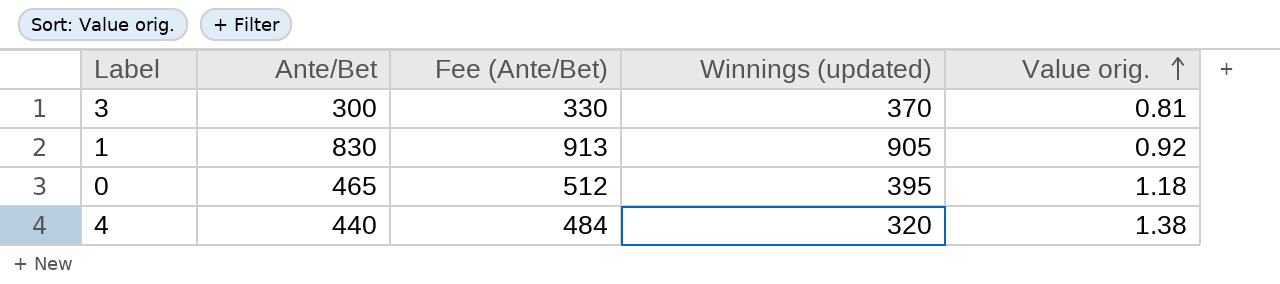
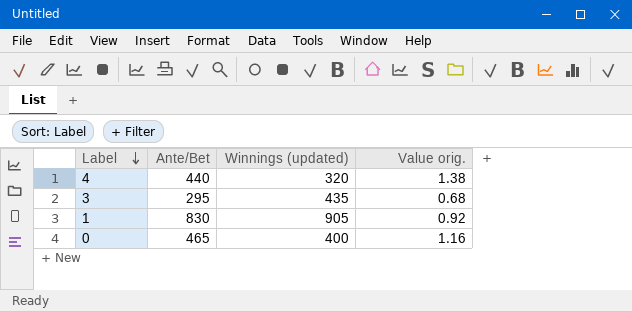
row order: Value orig. ascending -> Label descending
column Fee (Ante/Bet) | formula: [Ante/Bet] * 1.1 -> none
3 | Ante/Bet: 300 -> 295
3 | Winnings (updated): 370 -> 435
3 | Value orig.: 0.81 -> 0.68
0 | Winnings (updated): 395 -> 400
0 | Value orig.: 1.18 -> 1.16

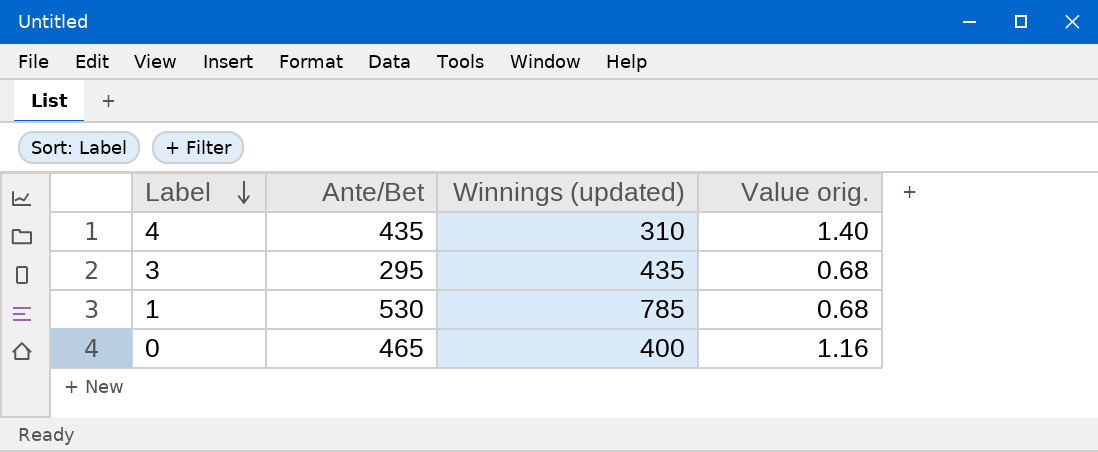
4 | Ante/Bet: 440 -> 435
4 | Winnings (updated): 320 -> 310
4 | Value orig.: 1.38 -> 1.40
1 | Ante/Bet: 830 -> 530
1 | Winnings (updated): 905 -> 785
1 | Value orig.: 0.92 -> 0.68

